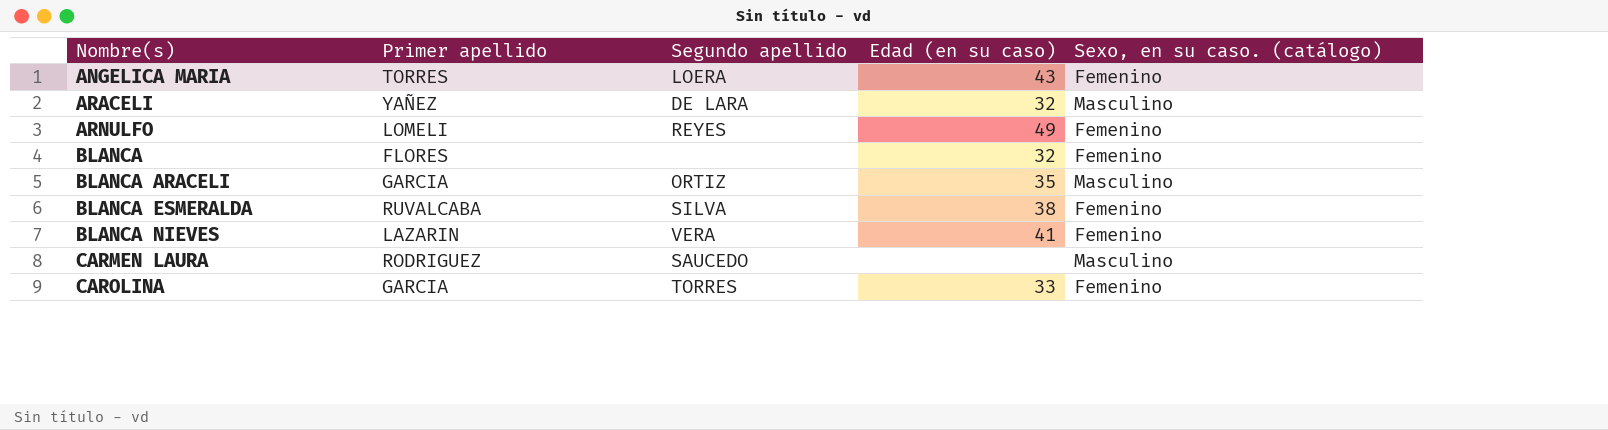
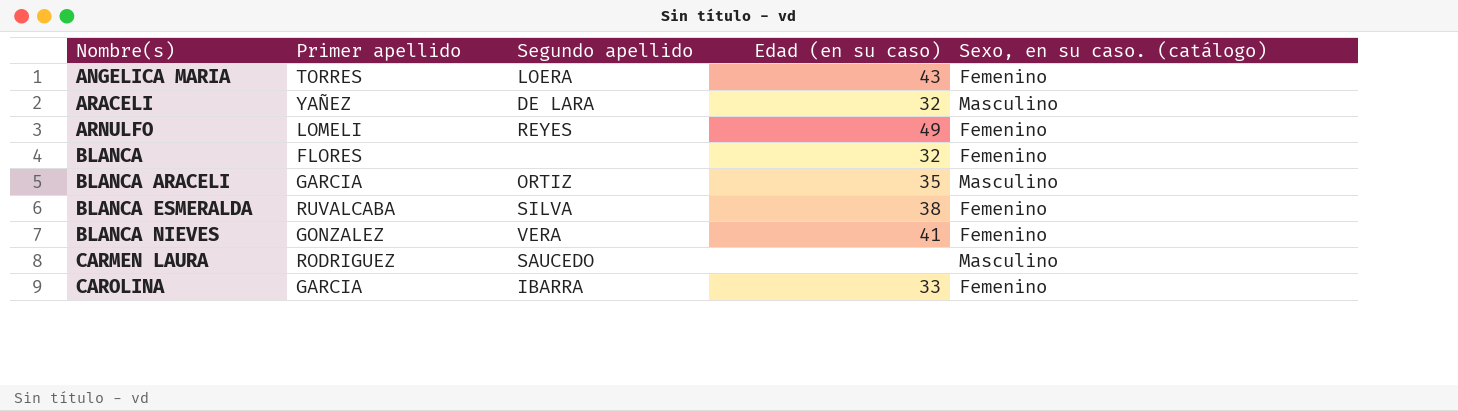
BLANCA NIEVES | Primer apellido: LAZARIN -> GONZALEZ
CAROLINA | Segundo apellido: TORRES -> IBARRA

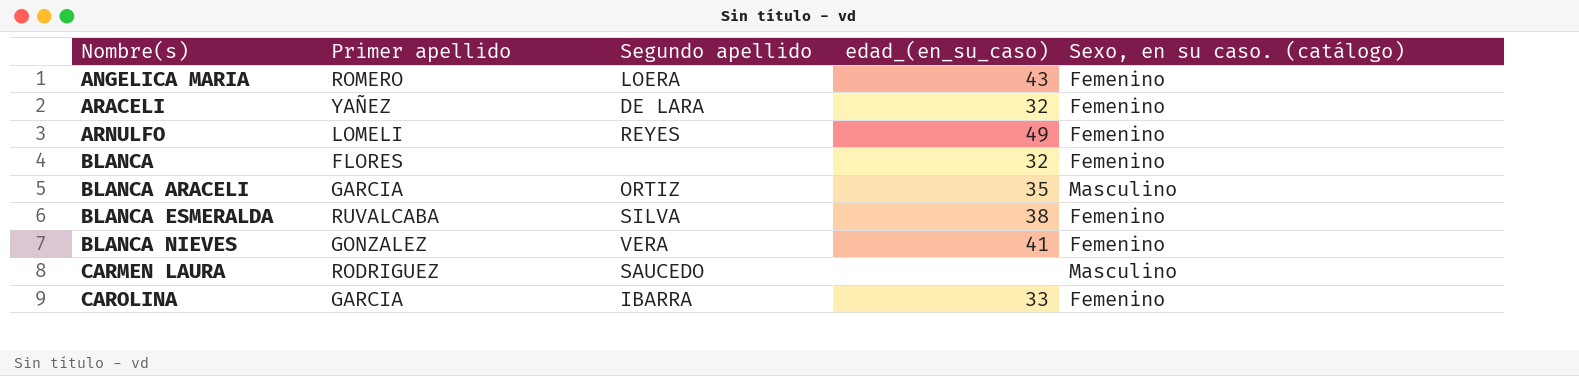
column name: Edad (en su caso) -> edad_(en_su_caso)
ANGELICA MARIA | Primer apellido: TORRES -> ROMERO
ARACELI | Sexo, en su caso. (catálogo): Masculino -> Femenino

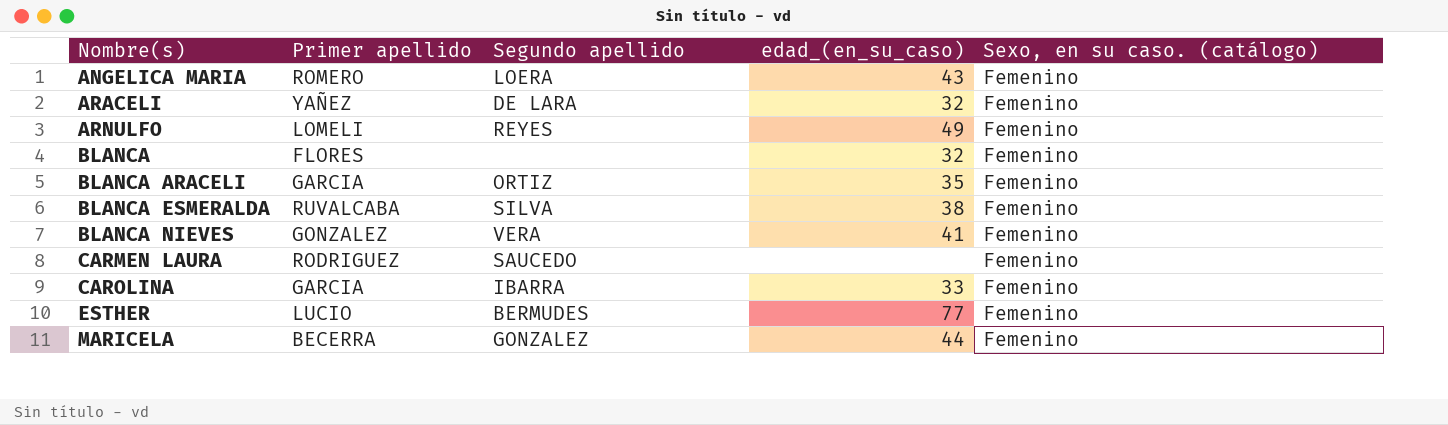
BLANCA ARACELI | Sexo, en su caso. (catálogo): Masculino -> Femenino
CARMEN LAURA | Sexo, en su caso. (catálogo): Masculino -> Femenino
row ESTHER: none -> LUCIO | BERMUDES | 77 | Femenino
row MARICELA: none -> BECERRA | GONZALEZ | 44 | Femenino

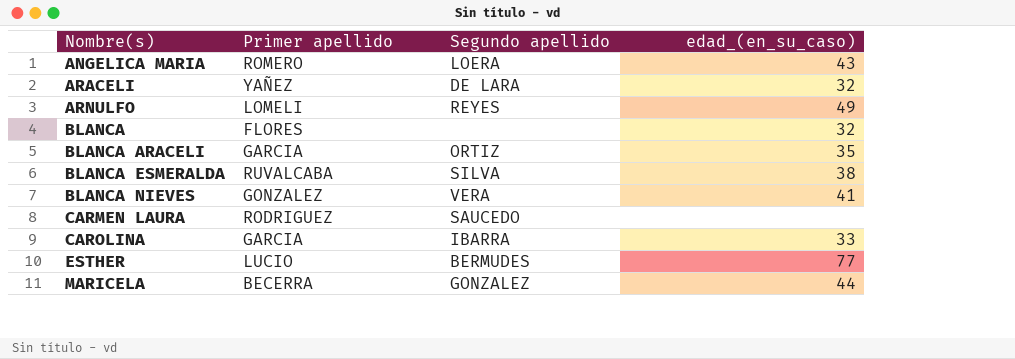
column Sexo, en su caso. (catálogo) | position: 5 -> none

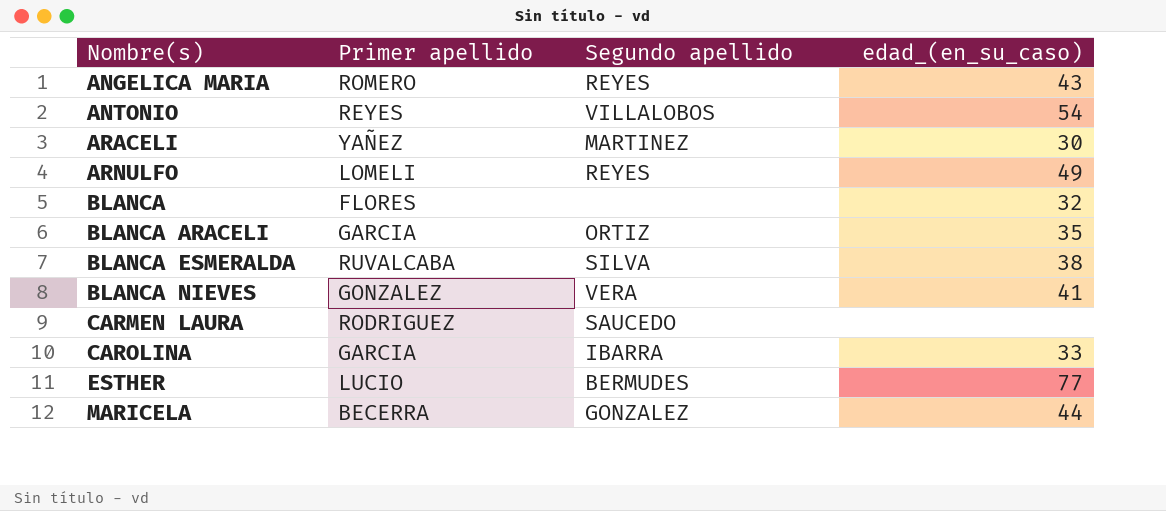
ANGELICA MARIA | Segundo apellido: LOERA -> REYES
row ANTONIO: none -> REYES | VILLALOBOS | 54
ARACELI | Segundo apellido: DE LARA -> MARTINEZ
ARACELI | edad_(en_su_caso): 32 -> 30

